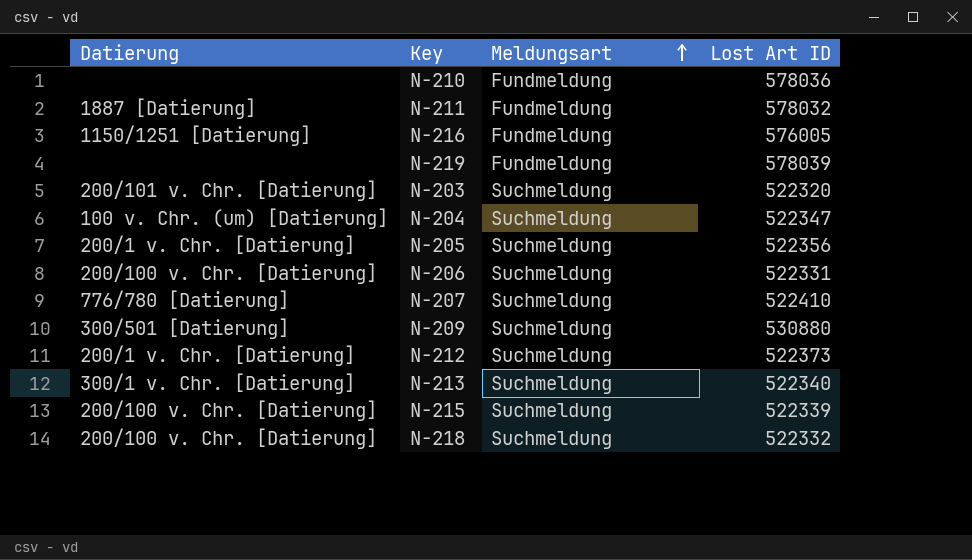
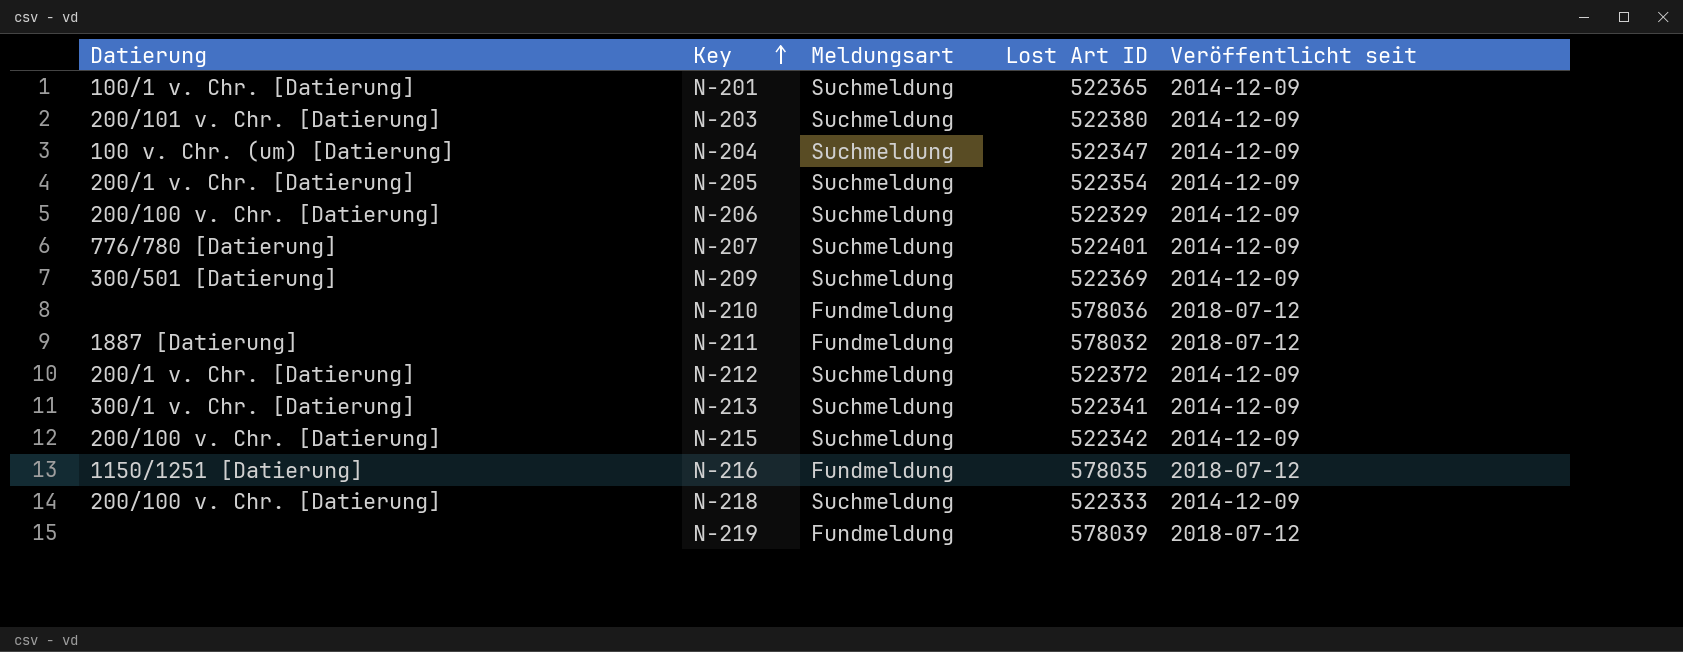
row order: Meldungsart ascending -> Key ascending
column Veröffentlicht seit | position: none -> 5
row N-201: none -> 100/1 v. Chr. [Datierung] | Suchmeldung | 522365 | 2014-12-09
N-203 | Lost Art ID: 522320 -> 522380
N-205 | Lost Art ID: 522356 -> 522354
N-206 | Lost Art ID: 522331 -> 522329
N-207 | Lost Art ID: 522410 -> 522401
N-209 | Lost Art ID: 530880 -> 522369
N-212 | Lost Art ID: 522373 -> 522372
N-213 | Lost Art ID: 522340 -> 522341
N-215 | Lost Art ID: 522339 -> 522342
N-216 | Lost Art ID: 576005 -> 578035
N-218 | Lost Art ID: 522332 -> 522333

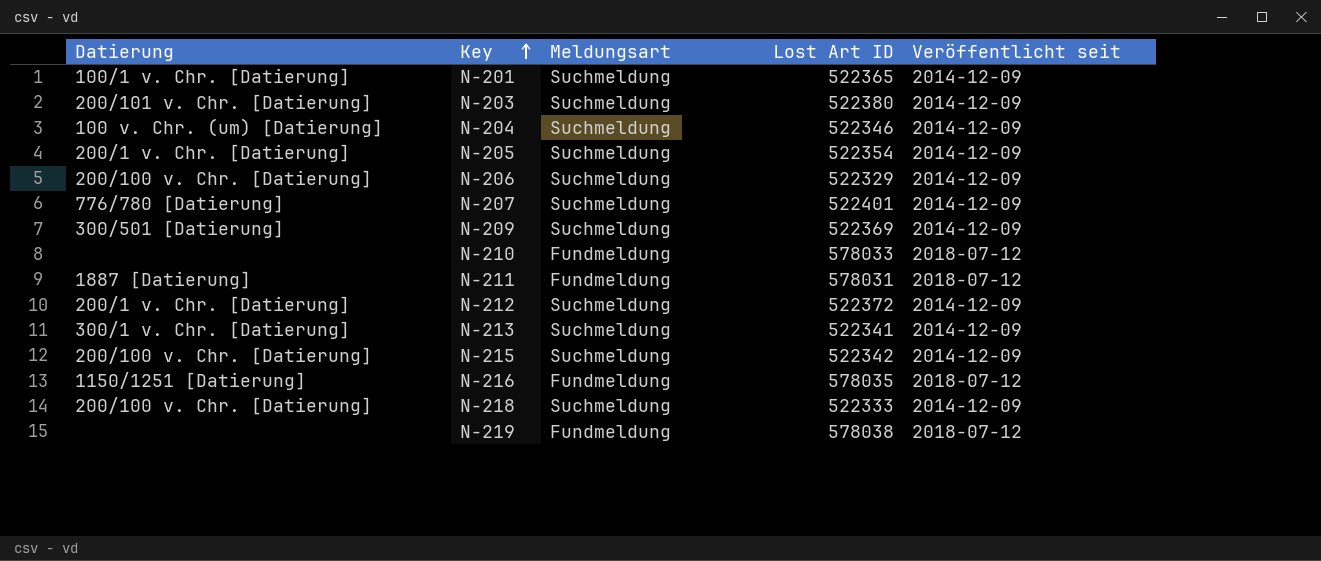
N-204 | Lost Art ID: 522347 -> 522346
N-210 | Lost Art ID: 578036 -> 578033
N-211 | Lost Art ID: 578032 -> 578031
N-219 | Lost Art ID: 578039 -> 578038

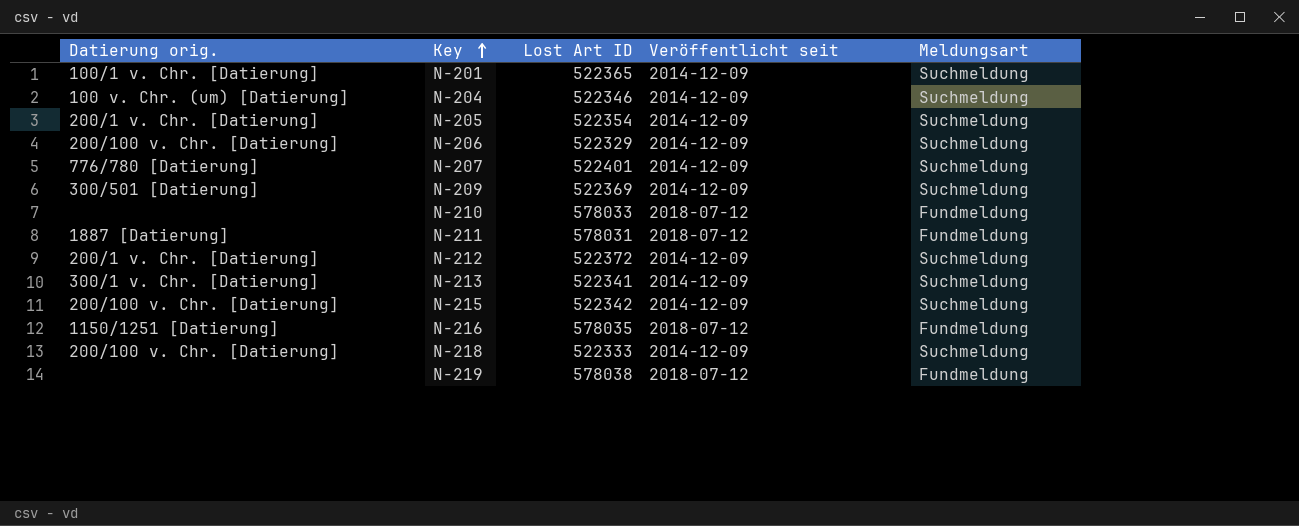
column name: Datierung -> Datierung orig.
column Meldungsart | position: 3 -> 5
row N-203: 200/101 v. Chr. [Datierung] | Suchmeldung | 522380 | 2014-12-09 -> none

